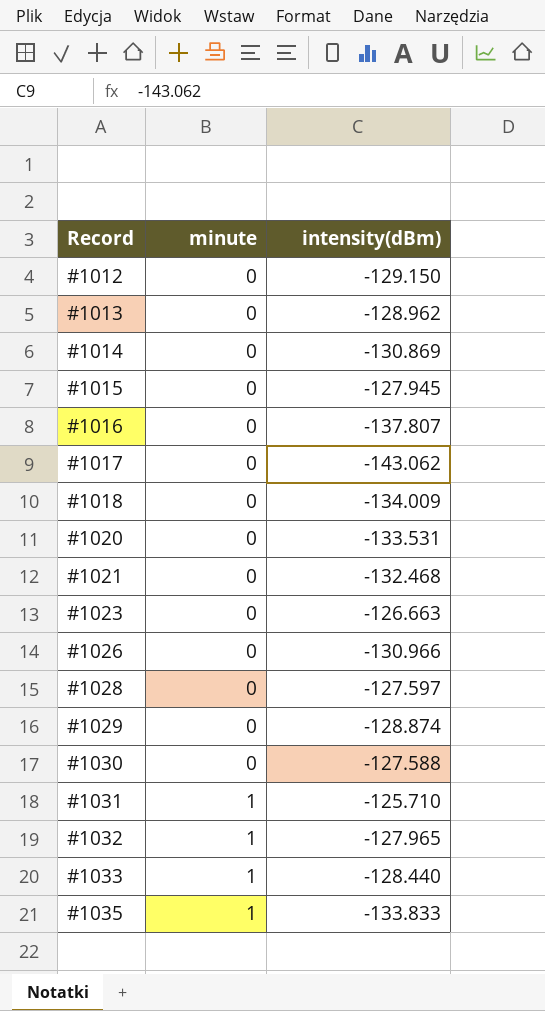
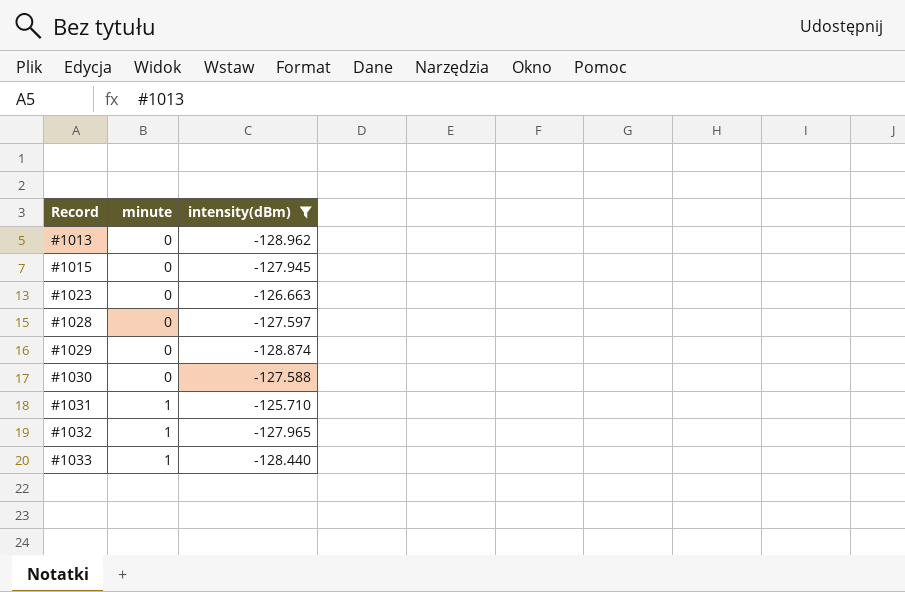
filter: none -> intensity(dBm) >= -128.962

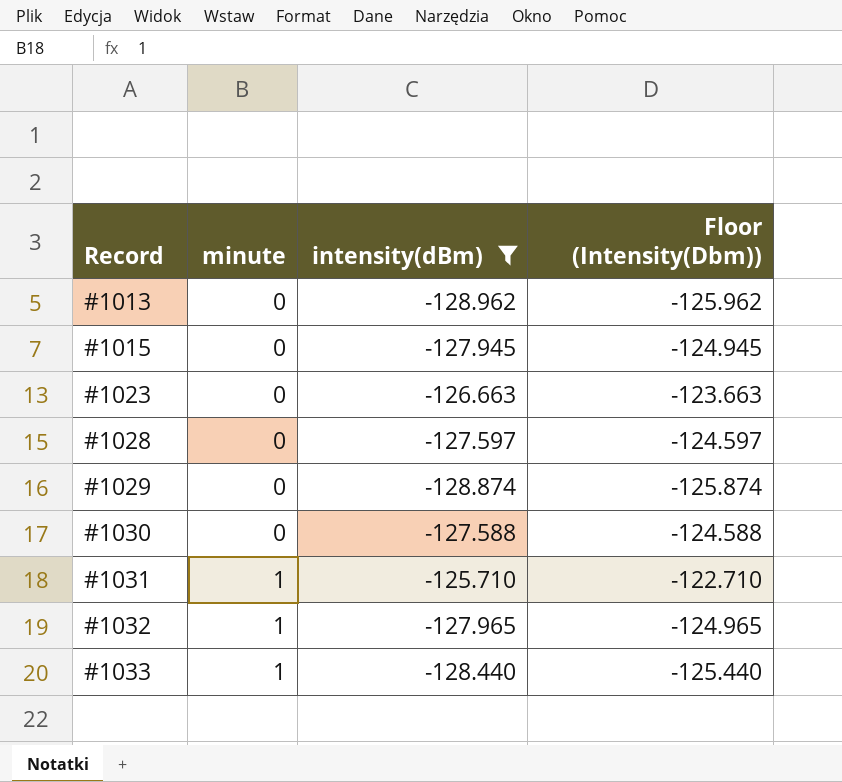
column Floor (Intensity(Dbm)) | formula: none -> [intensity(dBm)] + 3

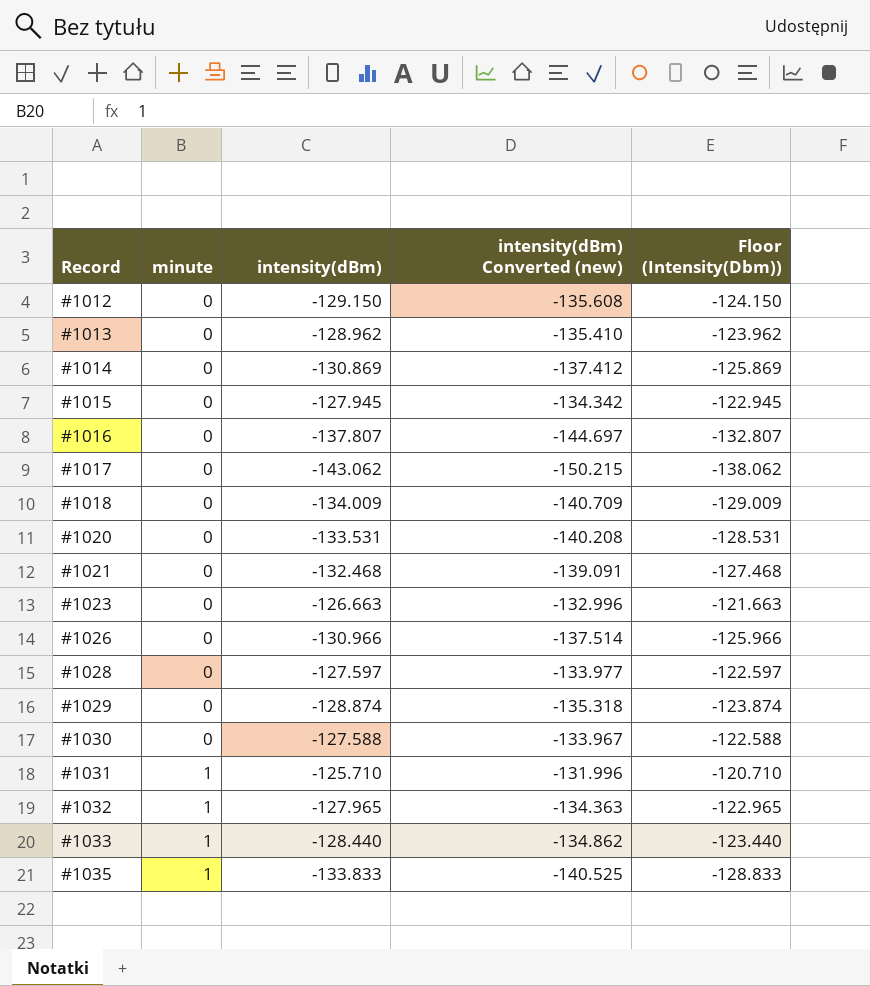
filter: intensity(dBm) >= -128.962 -> none
column intensity(dBm) Converted (new) | formula: none -> [intensity(dBm)] * 1.05
column Floor (Intensity(Dbm)) | formula: [intensity(dBm)] + 3 -> [intensity(dBm)] + 5

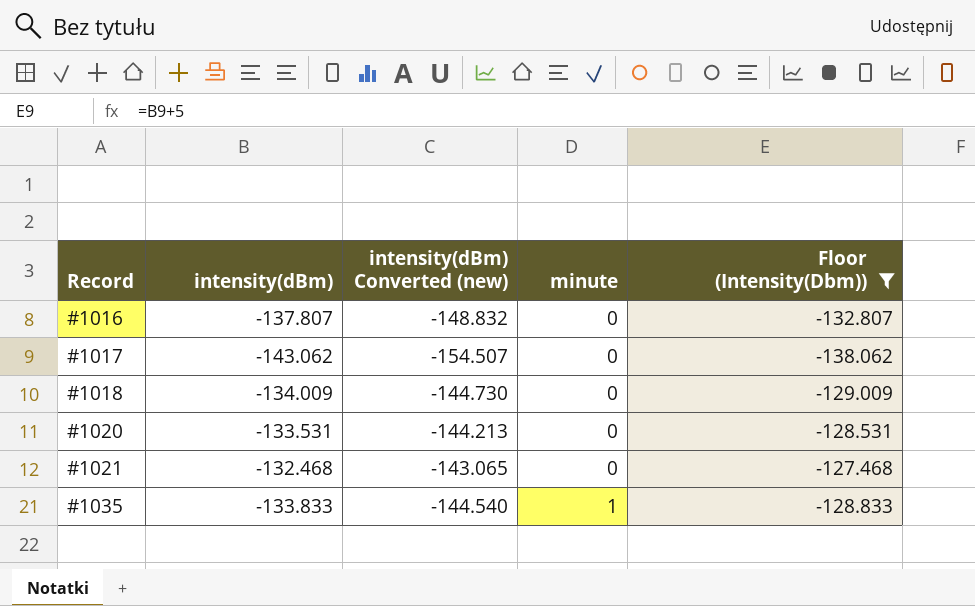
filter: none -> Floor (Intensity(Dbm)) <= -127.468
column intensity(dBm) Converted (new) | formula: [intensity(dBm)] * 1.05 -> [intensity(dBm)] * 1.08
column minute | position: 2 -> 4

